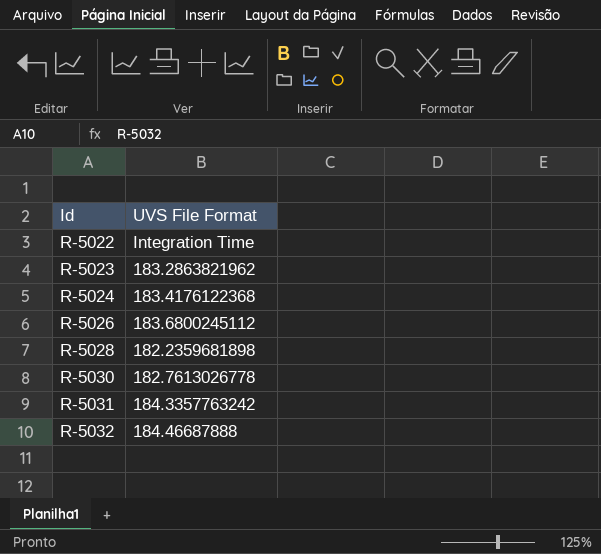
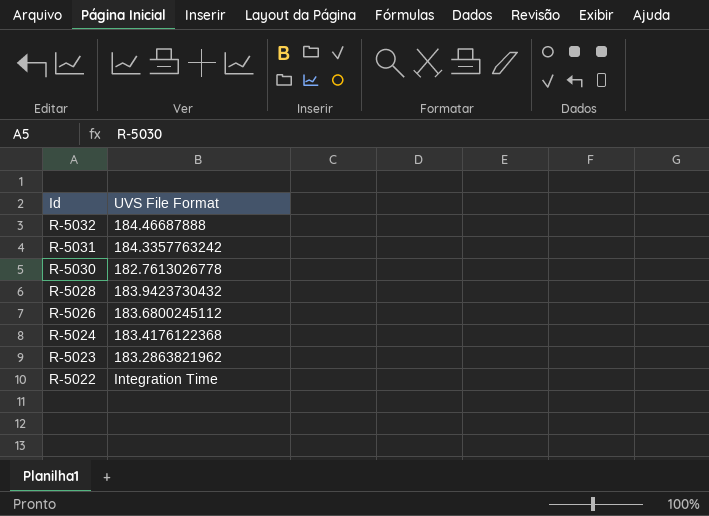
row order: Id ascending -> Id descending
R-5028 | UVS File Format: 182.2359681898 -> 183.9423730432

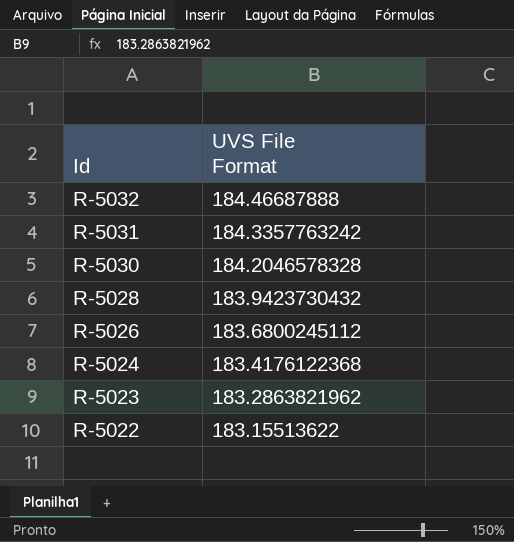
R-5030 | UVS File Format: 182.7613026778 -> 184.2046578328
R-5022 | UVS File Format: Integration Time -> 183.15513622

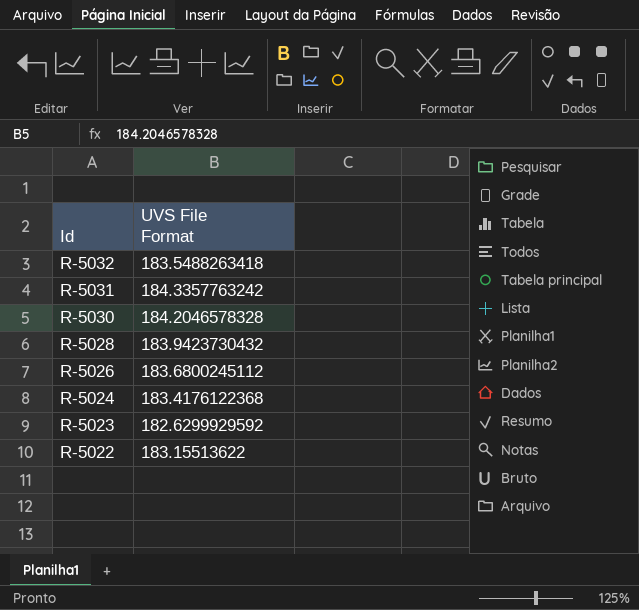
R-5032 | UVS File Format: 184.46687888 -> 183.5488263418
R-5023 | UVS File Format: 183.2863821962 -> 182.6299929592

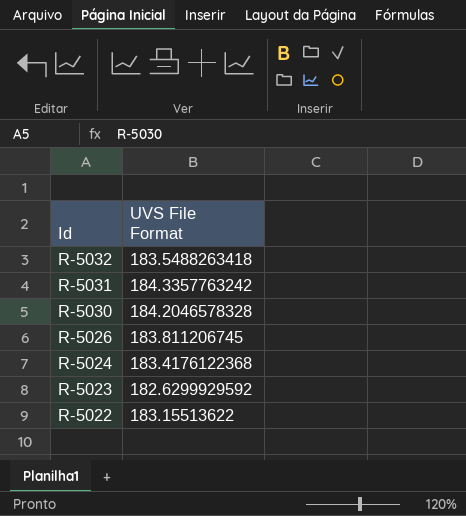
row R-5028: 183.9423730432 -> none
R-5026 | UVS File Format: 183.6800245112 -> 183.811206745

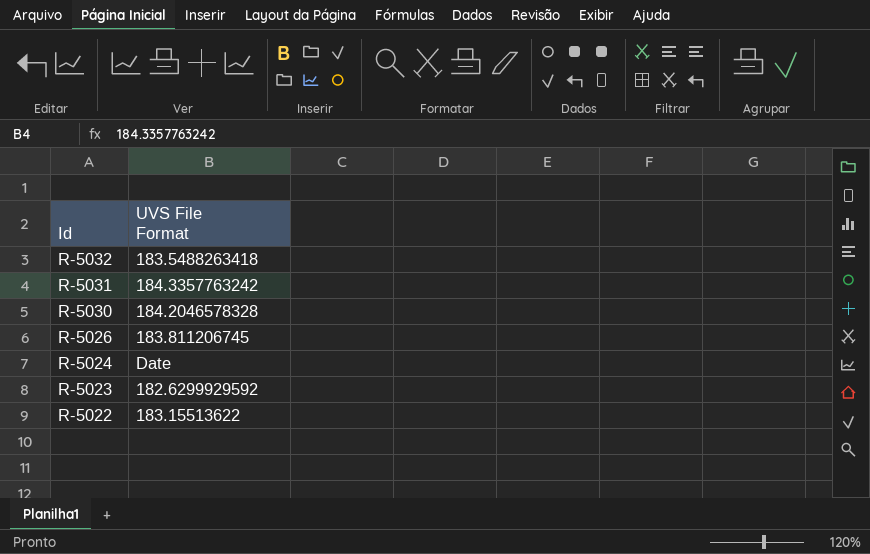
R-5024 | UVS File Format: 183.4176122368 -> Date

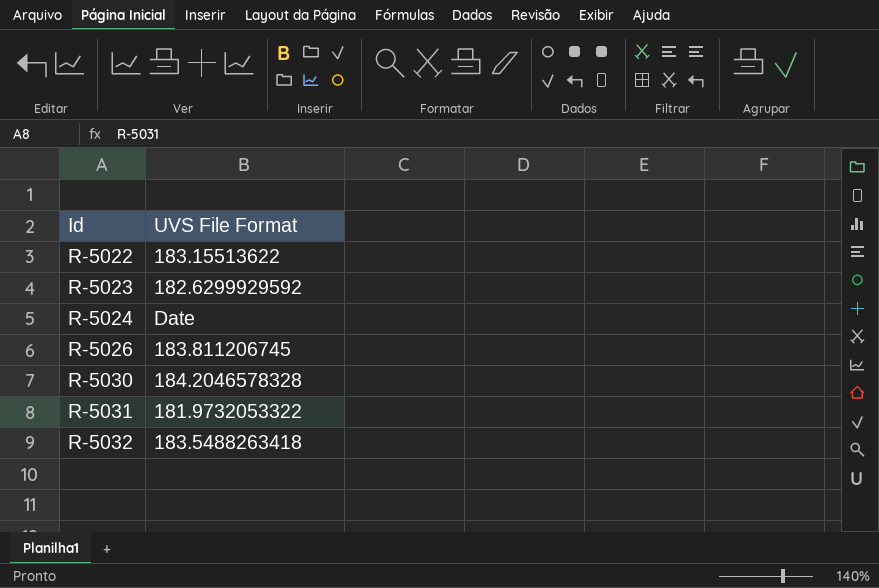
row order: Id descending -> Id ascending
R-5031 | UVS File Format: 184.3357763242 -> 181.9732053322

